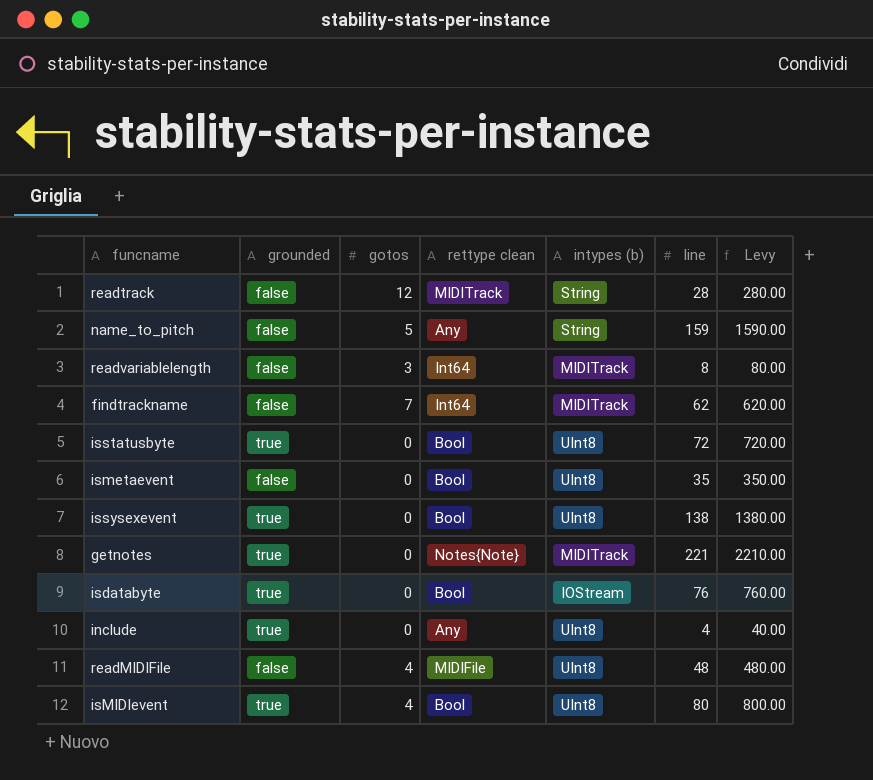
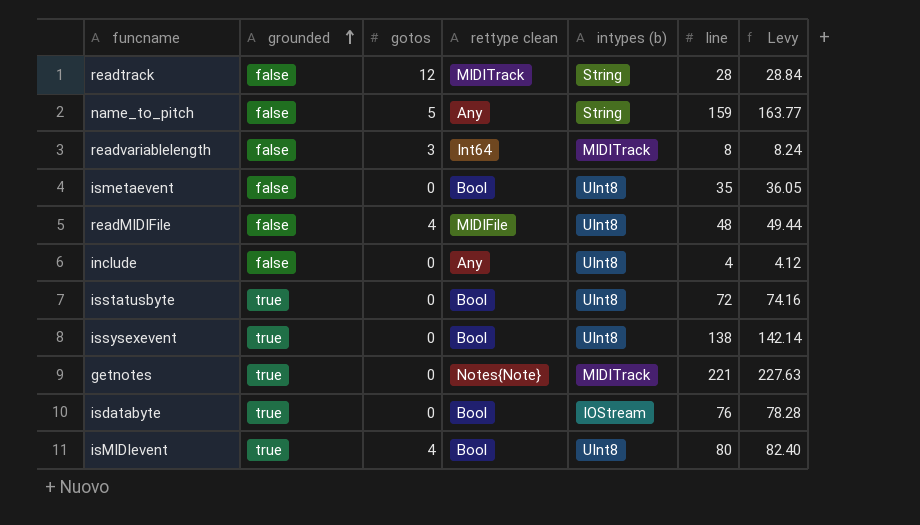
row order: none -> grounded ascending
column Levy | formula: [line] * 10 -> [line] * 1.03
row findtrackname: false | 7 | Int64 | MIDITrack | 62 | 620.00 -> none
include | grounded: true -> false

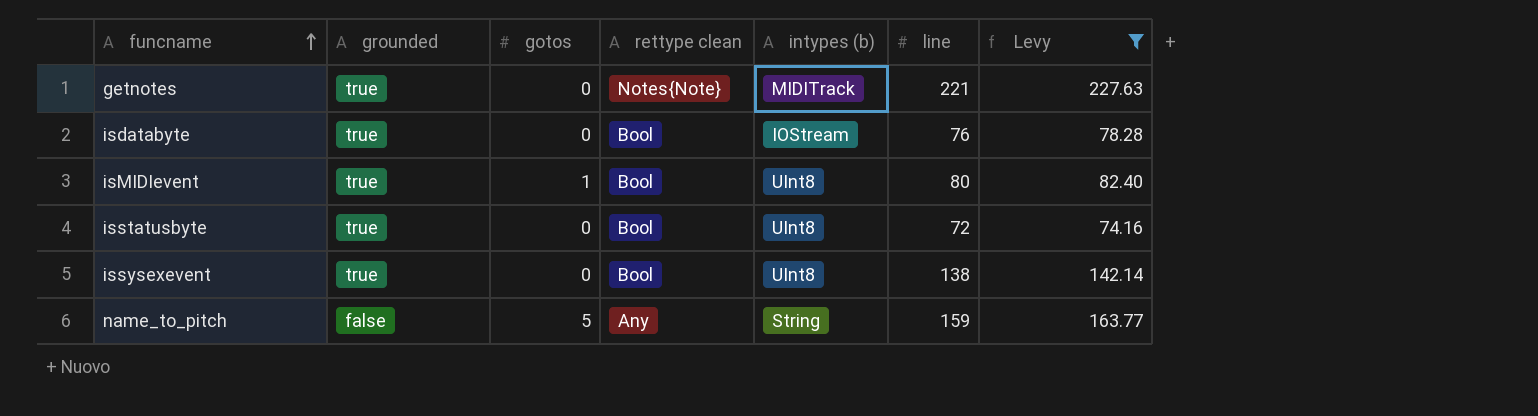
filter: none -> Levy >= 74.16
row order: grounded ascending -> funcname ascending
isMIDIevent | gotos: 4 -> 1

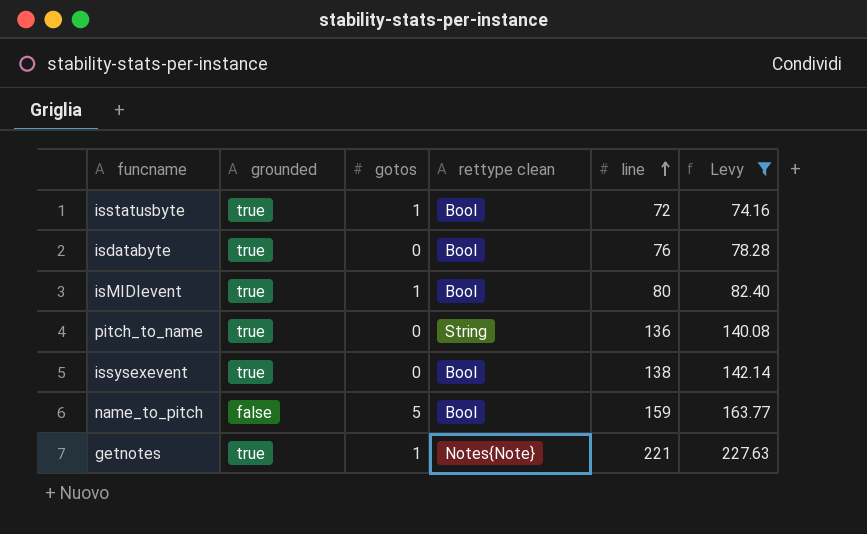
row order: funcname ascending -> line ascending
column intypes (b) | position: 5 -> none
isstatusbyte | gotos: 0 -> 1
row pitch_to_name: none -> true | 0 | String | 136 | 140.08
name_to_pitch | rettype clean: Any -> Bool
getnotes | gotos: 0 -> 1

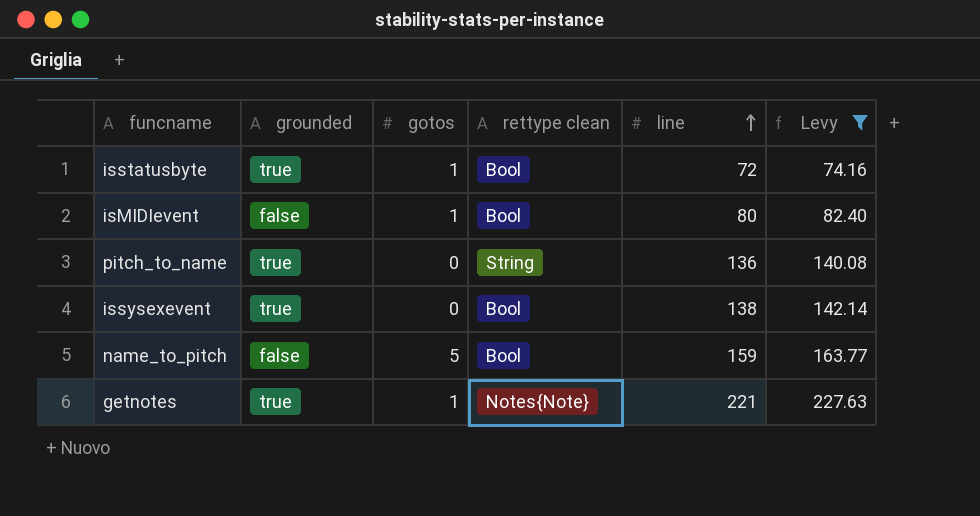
row isdatabyte: true | 0 | Bool | 76 | 78.28 -> none
isMIDIevent | grounded: true -> false

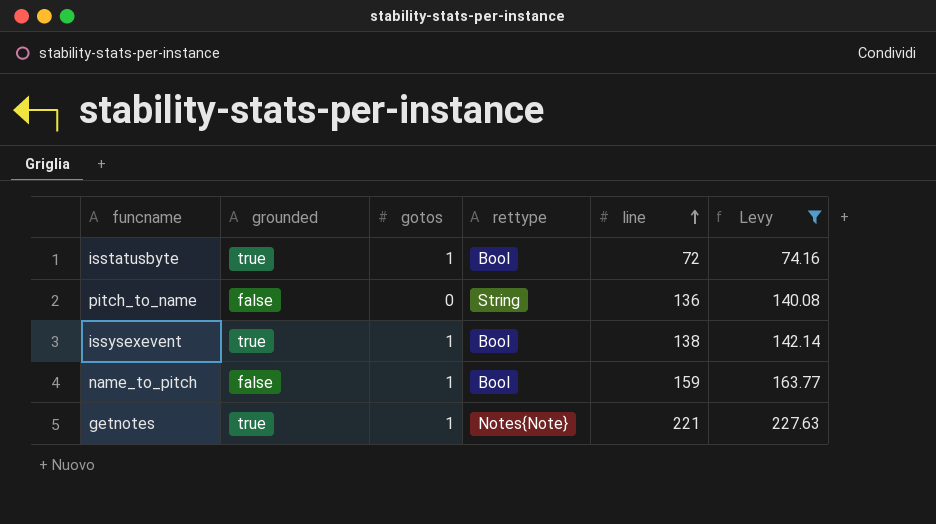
column name: rettype clean -> rettype
row isMIDIevent: false | 1 | Bool | 80 | 82.40 -> none
pitch_to_name | grounded: true -> false
issysexevent | gotos: 0 -> 1
name_to_pitch | gotos: 5 -> 1

